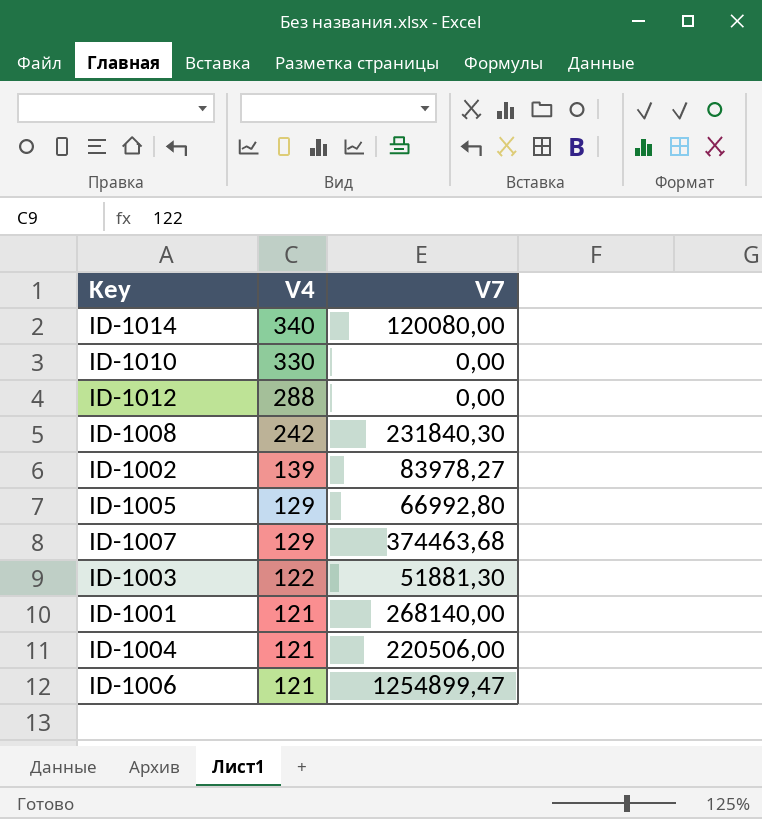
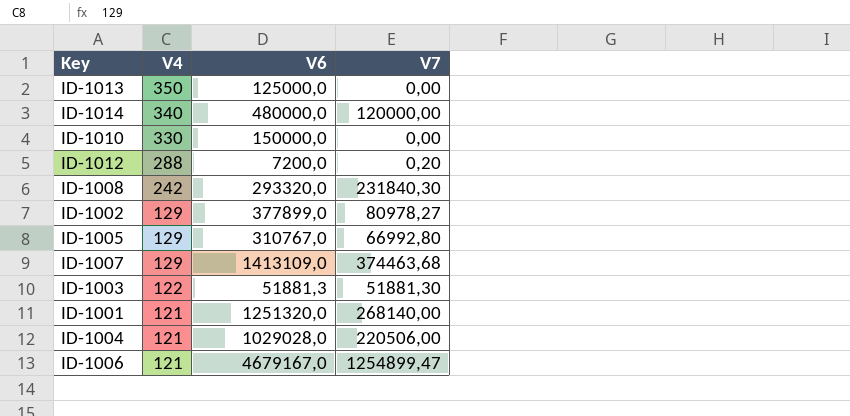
column V6 | position: none -> 3
row ID-1013: none -> 350 | 125000,0 | 0,00
ID-1014 | V7: 120080,00 -> 120000,00
ID-1012 | V7: 0,00 -> 0,20
ID-1002 | V4: 139 -> 129
ID-1002 | V7: 83978,27 -> 80978,27

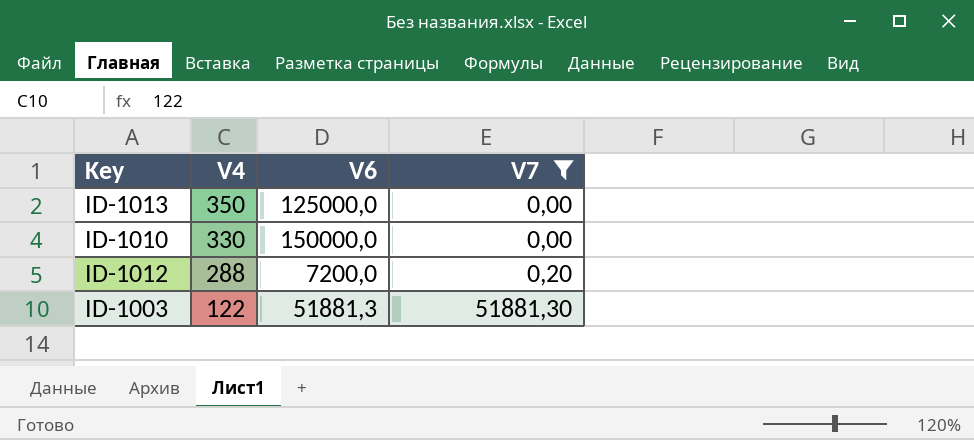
filter: none -> V7 <= 51881,30

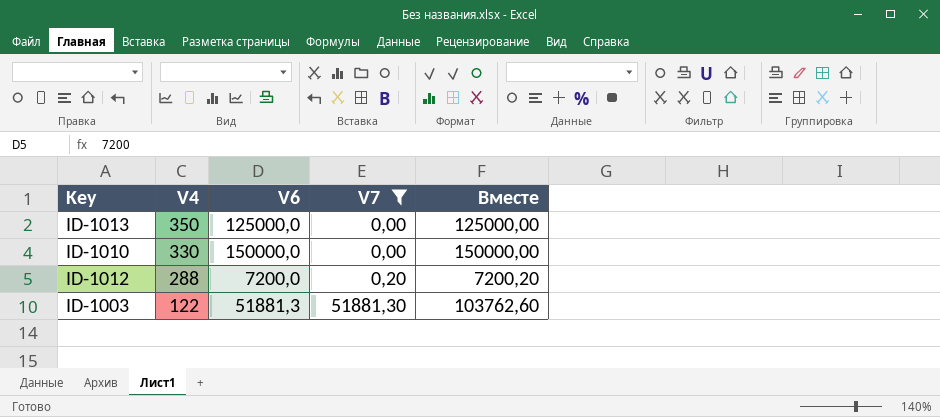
column Вместе | formula: none -> [V6] + [V7]

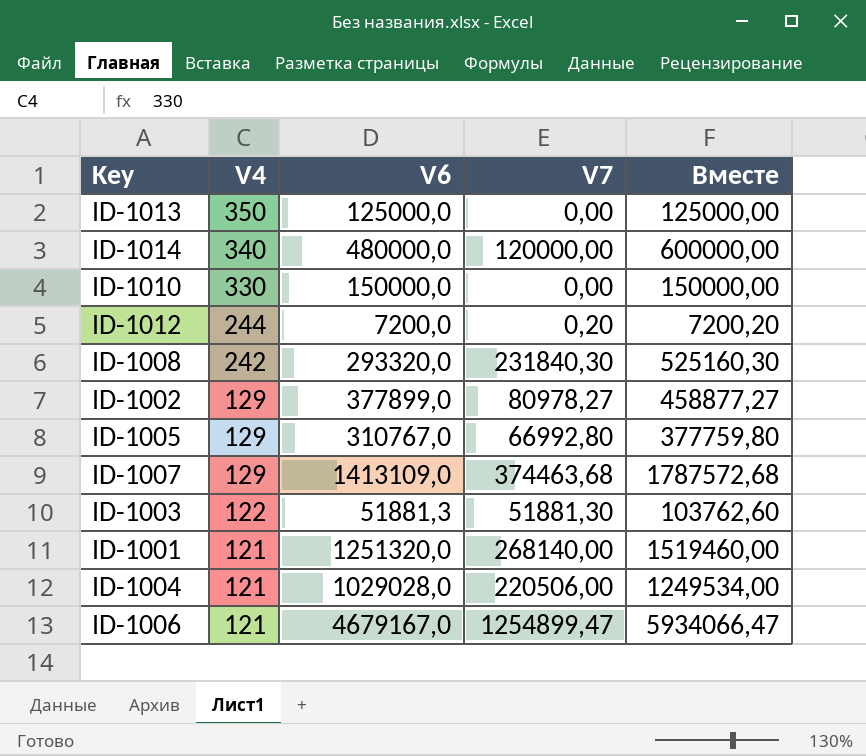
filter: V7 <= 51881,30 -> none
ID-1012 | V4: 288 -> 244

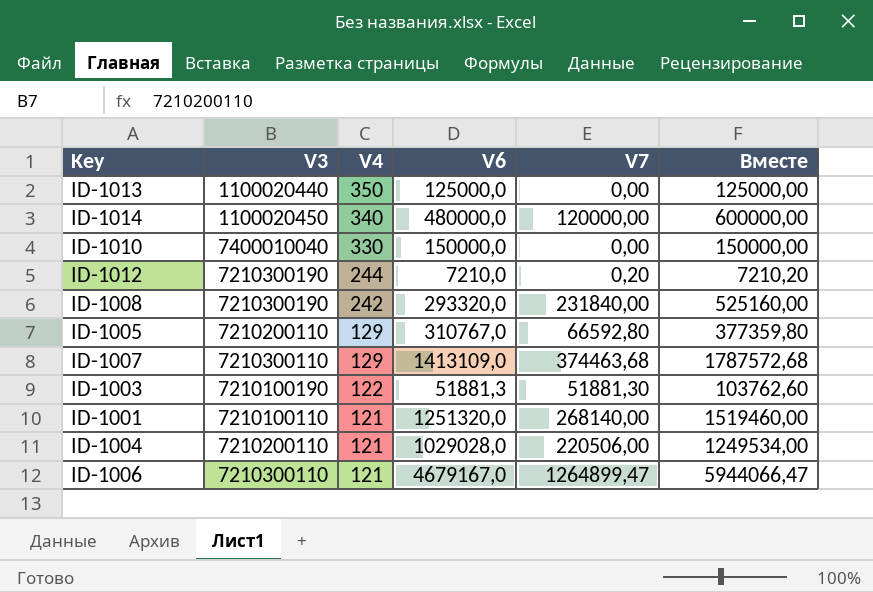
column V3 | position: none -> 2
row ID-1002: 129 | 377899,0 | 80978,27 | 458877,27 -> none
ID-1012 | V6: 7200,0 -> 7210,0
ID-1012 | Вместе: 7200,20 -> 7210,20
ID-1008 | V7: 231840,30 -> 231840,00
ID-1008 | Вместе: 525160,30 -> 525160,00
ID-1005 | V7: 66992,80 -> 66592,80
ID-1005 | Вместе: 377759,80 -> 377359,80
ID-1006 | V7: 1254899,47 -> 1264899,47
ID-1006 | Вместе: 5934066,47 -> 5944066,47

